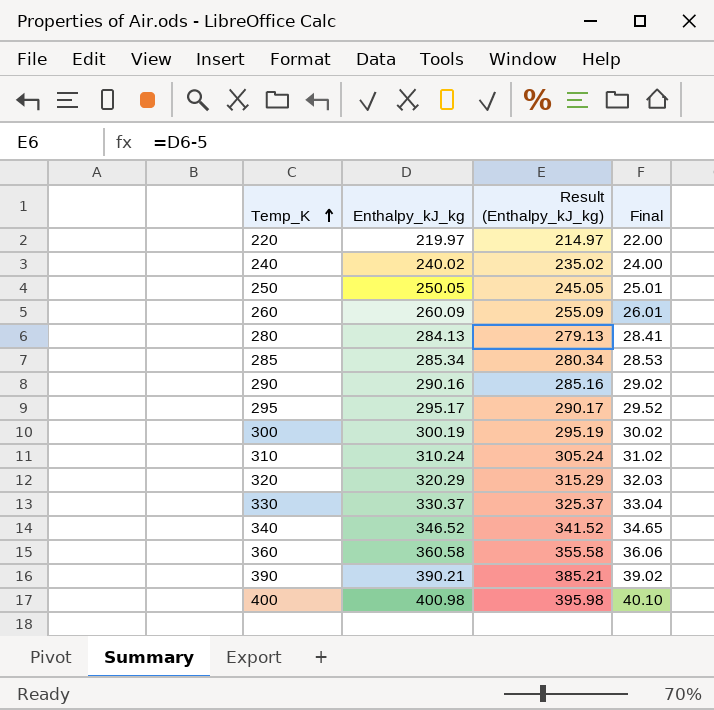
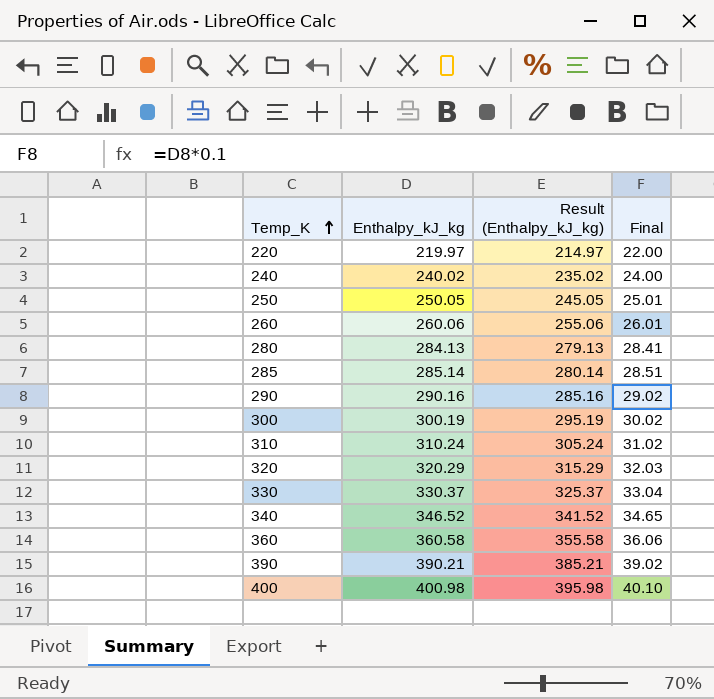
row 295: 295.17 | 290.17 | 29.52 -> none
260 | Enthalpy_kJ_kg: 260.09 -> 260.06
260 | Result (Enthalpy_kJ_kg): 255.09 -> 255.06
285 | Enthalpy_kJ_kg: 285.34 -> 285.14
285 | Result (Enthalpy_kJ_kg): 280.34 -> 280.14
285 | Final: 28.53 -> 28.51

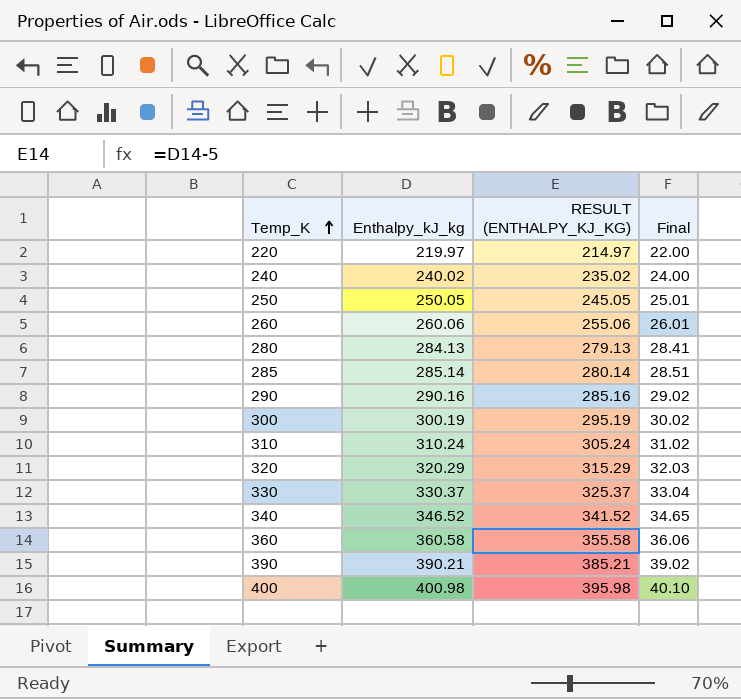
column name: Result (Enthalpy_kJ_kg) -> RESULT (ENTHALPY_KJ_KG)

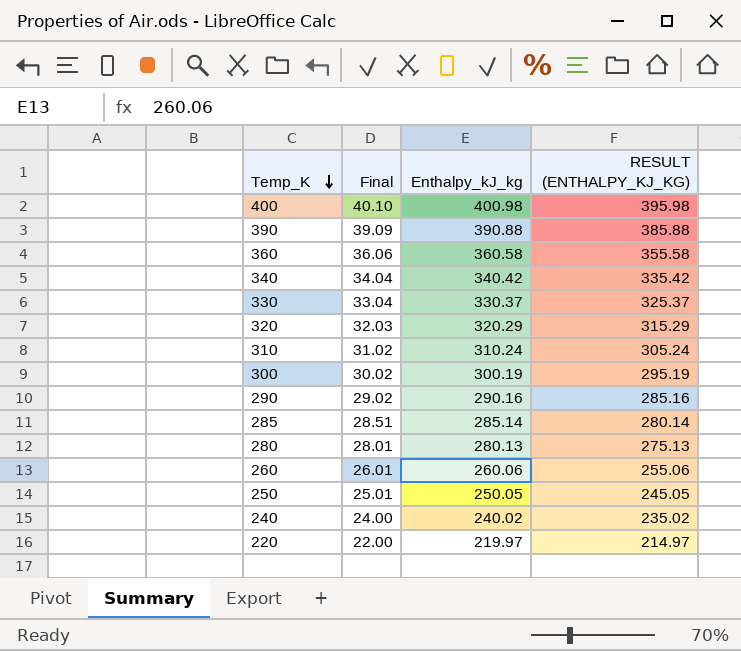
row order: Temp_K ascending -> Temp_K descending
column Final | position: 4 -> 2
390 | Final: 39.02 -> 39.09
390 | Enthalpy_kJ_kg: 390.21 -> 390.88
390 | RESULT (ENTHALPY_KJ_KG): 385.21 -> 385.88
340 | Final: 34.65 -> 34.04
340 | Enthalpy_kJ_kg: 346.52 -> 340.42
340 | RESULT (ENTHALPY_KJ_KG): 341.52 -> 335.42
280 | Final: 28.41 -> 28.01
280 | Enthalpy_kJ_kg: 284.13 -> 280.13
280 | RESULT (ENTHALPY_KJ_KG): 279.13 -> 275.13

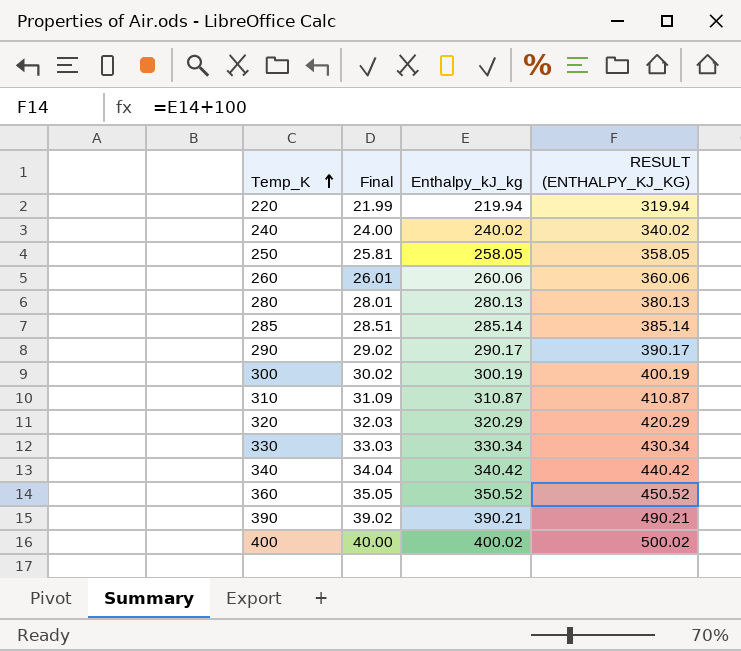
row order: Temp_K descending -> Temp_K ascending
column RESULT (ENTHALPY_KJ_KG) | formula: [Enthalpy_kJ_kg] - 5 -> [Enthalpy_kJ_kg] + 100
220 | Final: 22.00 -> 21.99
220 | Enthalpy_kJ_kg: 219.97 -> 219.94
250 | Final: 25.01 -> 25.81
250 | Enthalpy_kJ_kg: 250.05 -> 258.05
290 | Enthalpy_kJ_kg: 290.16 -> 290.17
310 | Final: 31.02 -> 31.09
310 | Enthalpy_kJ_kg: 310.24 -> 310.87
330 | Final: 33.04 -> 33.03
330 | Enthalpy_kJ_kg: 330.37 -> 330.34
360 | Final: 36.06 -> 35.05
360 | Enthalpy_kJ_kg: 360.58 -> 350.52
390 | Final: 39.09 -> 39.02
390 | Enthalpy_kJ_kg: 390.88 -> 390.21
400 | Final: 40.10 -> 40.00
400 | Enthalpy_kJ_kg: 400.98 -> 400.02

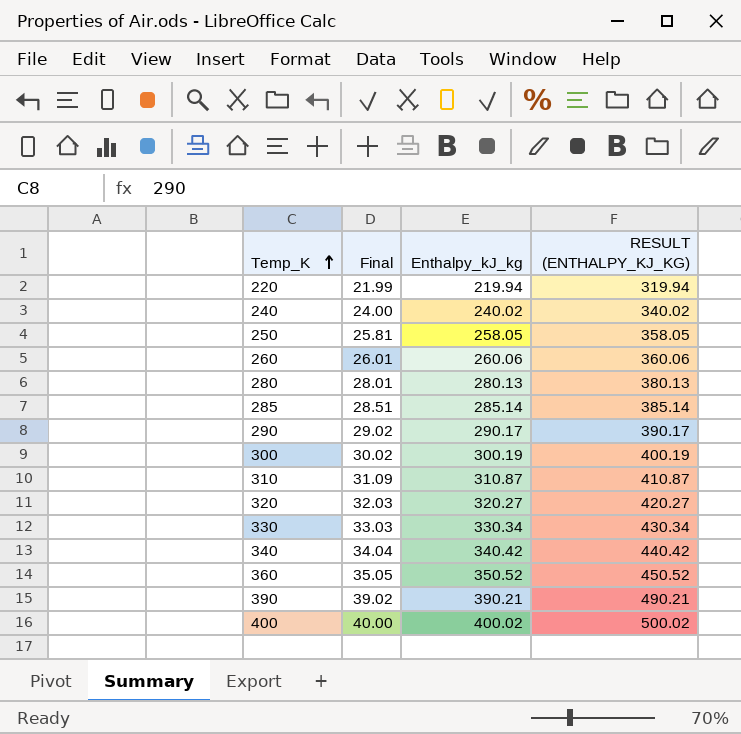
320 | Enthalpy_kJ_kg: 320.29 -> 320.27
320 | RESULT (ENTHALPY_KJ_KG): 420.29 -> 420.27

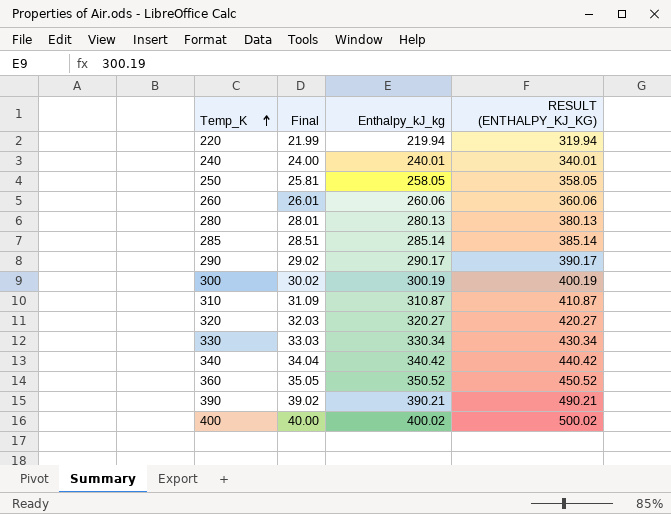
240 | Enthalpy_kJ_kg: 240.02 -> 240.01
240 | RESULT (ENTHALPY_KJ_KG): 340.02 -> 340.01

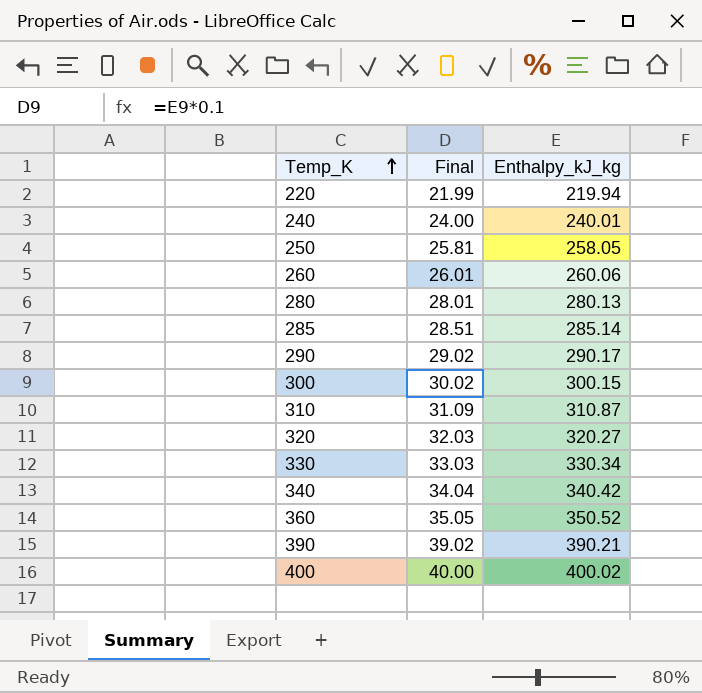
column RESULT (ENTHALPY_KJ_KG) | formula: [Enthalpy_kJ_kg] + 100 -> none
300 | Enthalpy_kJ_kg: 300.19 -> 300.15

